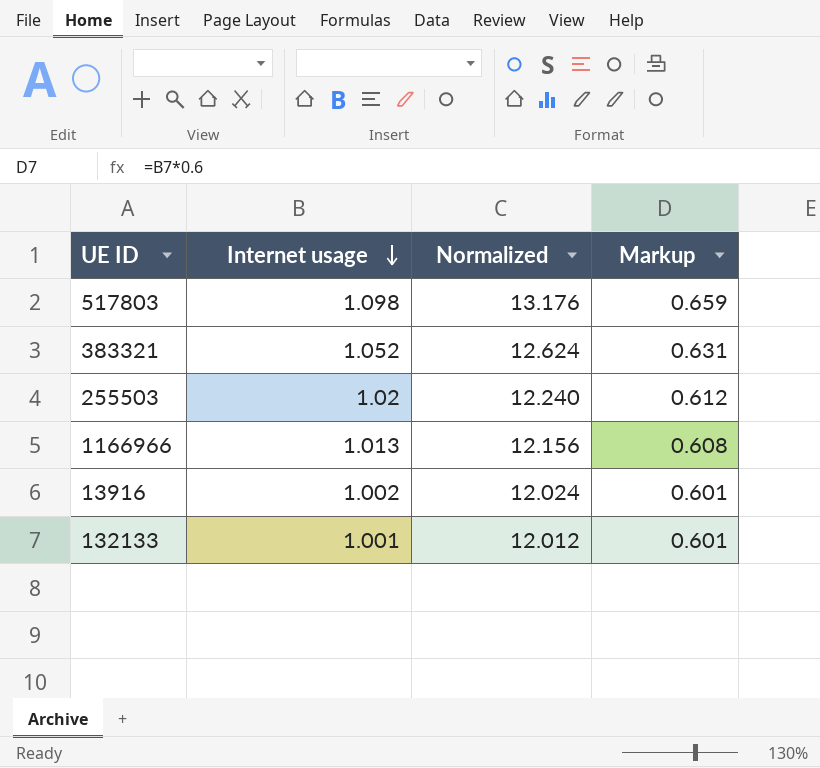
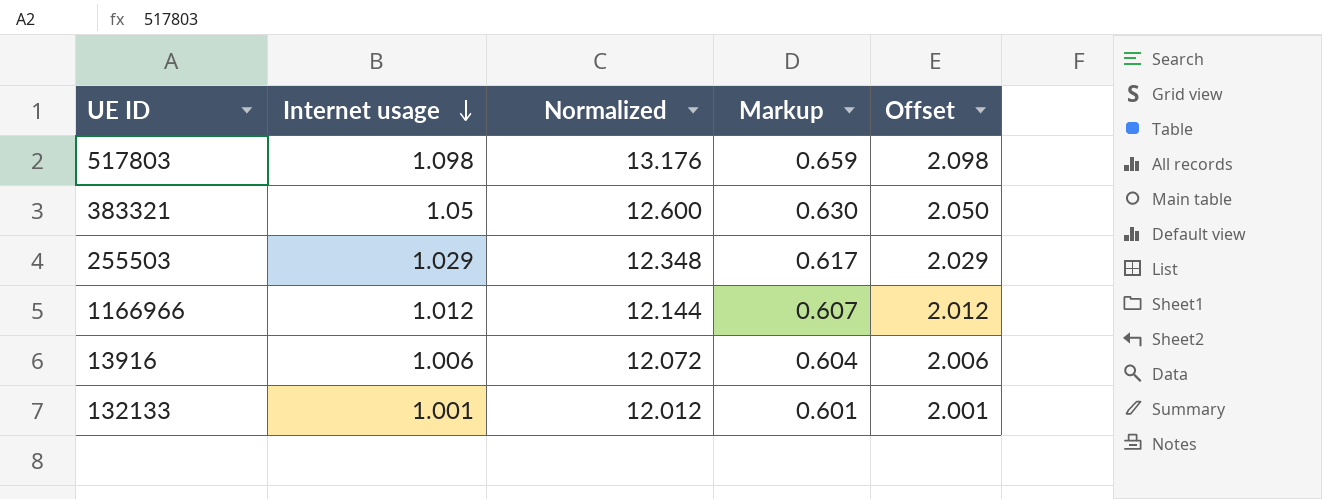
column Offset | formula: none -> [Internet usage] + 1
383321 | Internet usage: 1.052 -> 1.05
383321 | Normalized: 12.624 -> 12.600
383321 | Markup: 0.631 -> 0.630
255503 | Internet usage: 1.02 -> 1.029
255503 | Normalized: 12.240 -> 12.348
255503 | Markup: 0.612 -> 0.617
1166966 | Internet usage: 1.013 -> 1.012
1166966 | Normalized: 12.156 -> 12.144
1166966 | Markup: 0.608 -> 0.607
13916 | Internet usage: 1.002 -> 1.006
13916 | Normalized: 12.024 -> 12.072
13916 | Markup: 0.601 -> 0.604

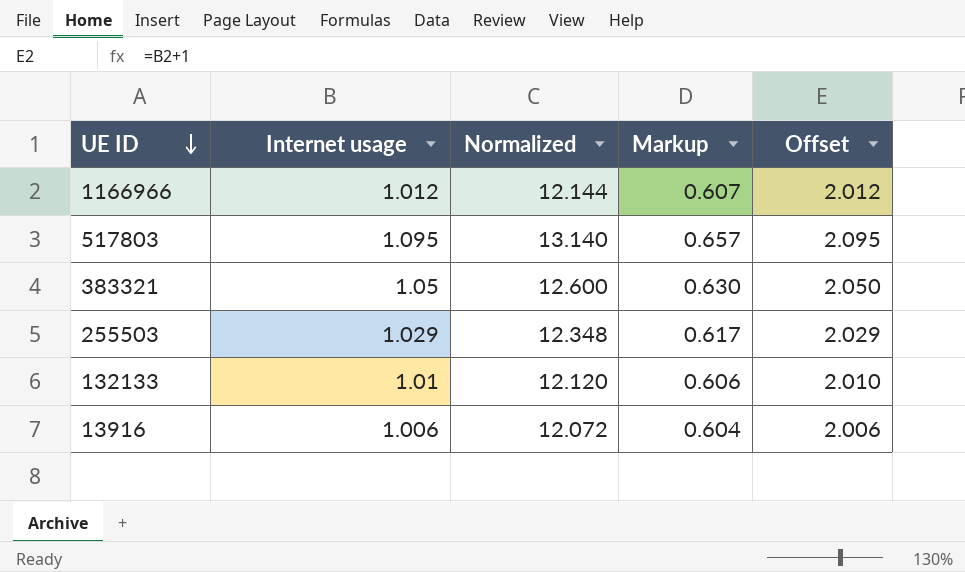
row order: Internet usage descending -> UE ID descending
517803 | Internet usage: 1.098 -> 1.095
517803 | Normalized: 13.176 -> 13.140
517803 | Markup: 0.659 -> 0.657
517803 | Offset: 2.098 -> 2.095
132133 | Internet usage: 1.001 -> 1.01
132133 | Normalized: 12.012 -> 12.120
132133 | Markup: 0.601 -> 0.606
132133 | Offset: 2.001 -> 2.010

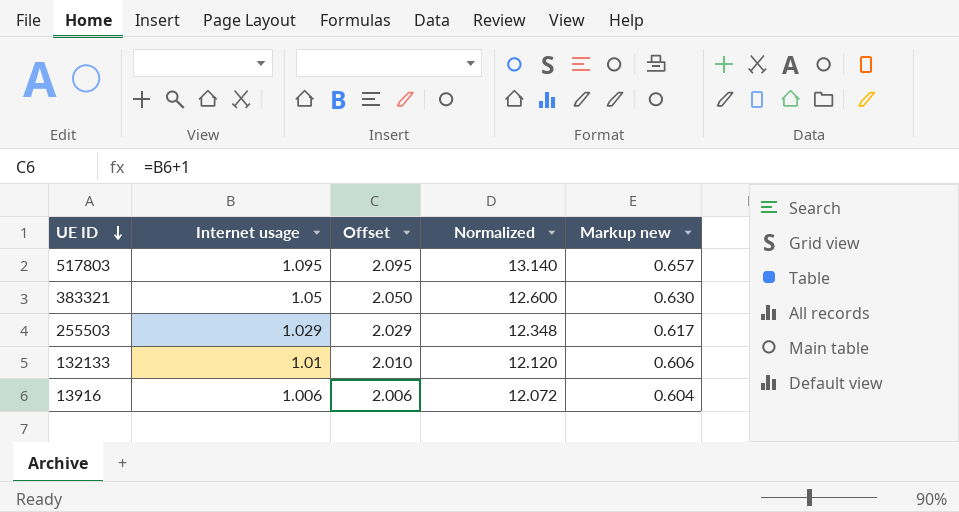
column Offset | position: 5 -> 3
column name: Markup -> Markup new
row 1166966: 1.012 | 12.144 | 0.607 | 2.012 -> none

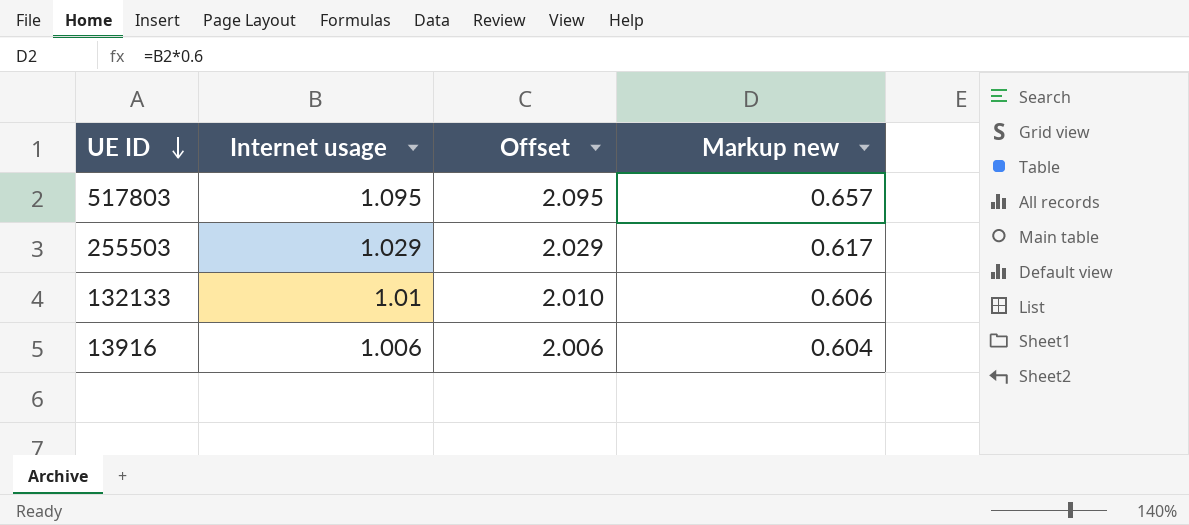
column Normalized | formula: [Internet usage] * 12 -> none
row 383321: 1.05 | 2.050 | 12.600 | 0.630 -> none

